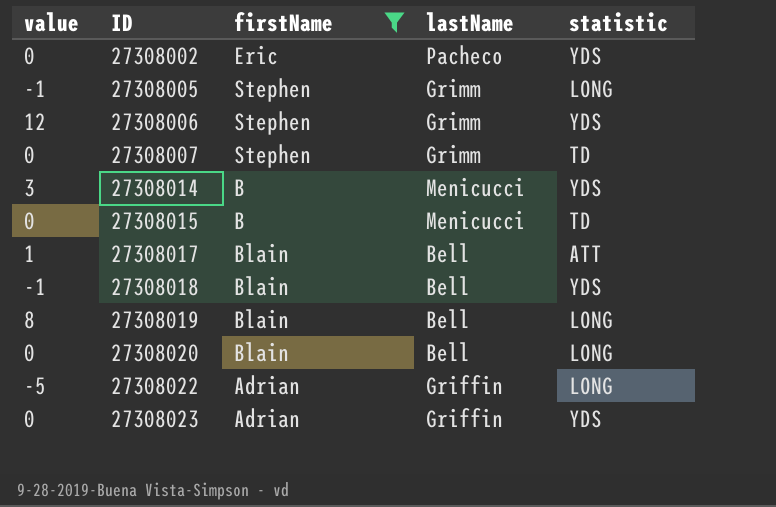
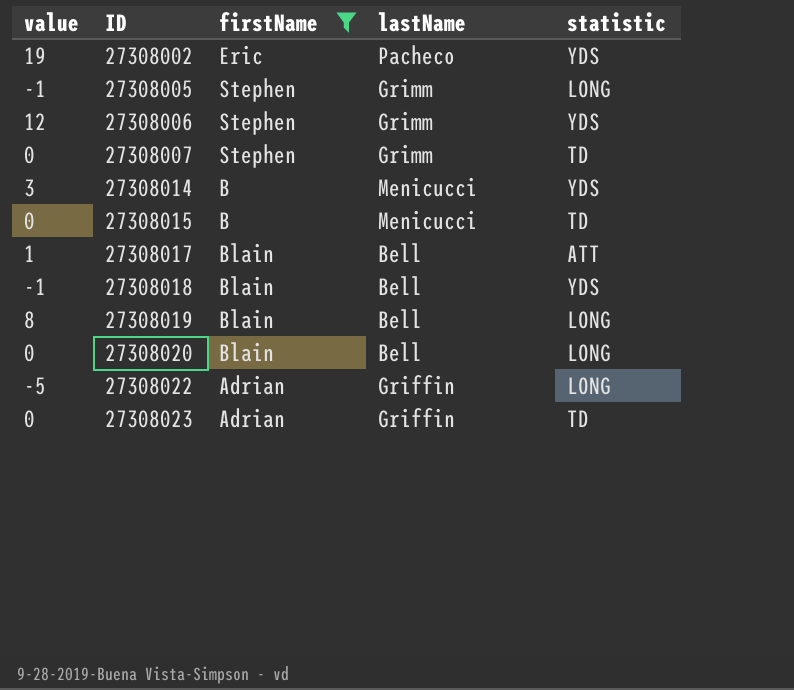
27308002 | value: 0 -> 19
27308023 | statistic: YDS -> TD

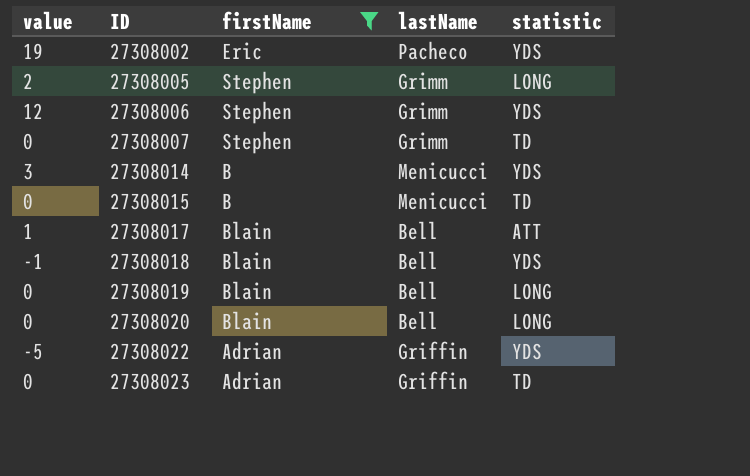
27308005 | value: -1 -> 2
27308019 | value: 8 -> 0
27308022 | statistic: LONG -> YDS

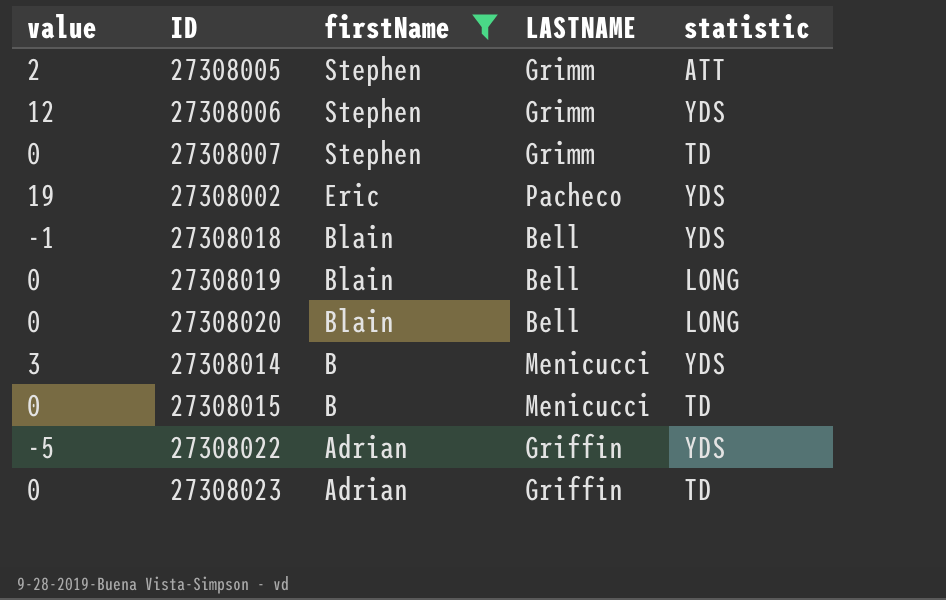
row order: ID ascending -> firstName descending
column name: lastName -> LASTNAME
row 27308017: 1 | Blain | Bell | ATT -> none
27308005 | statistic: LONG -> ATT

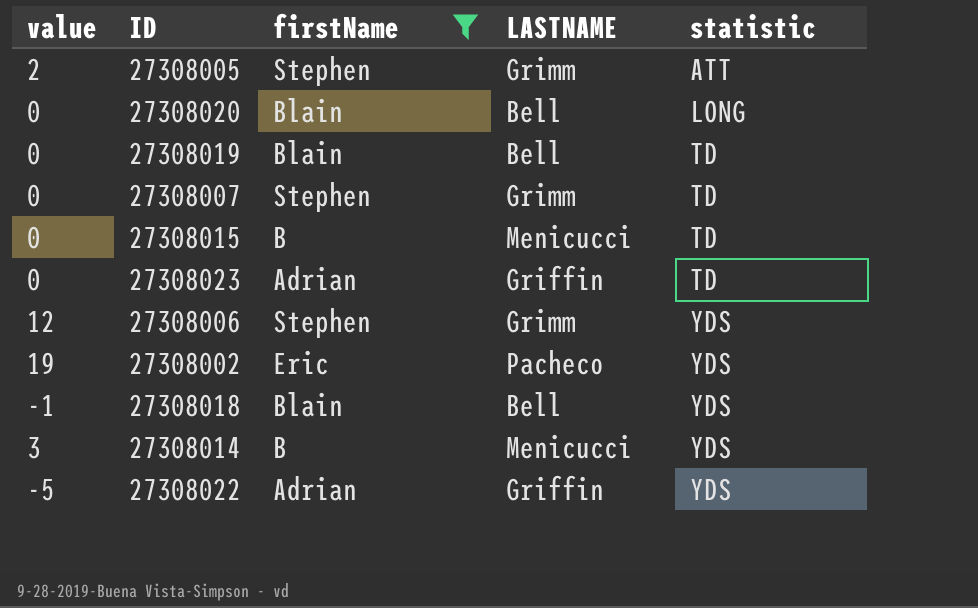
row order: firstName descending -> statistic ascending
27308019 | statistic: LONG -> TD

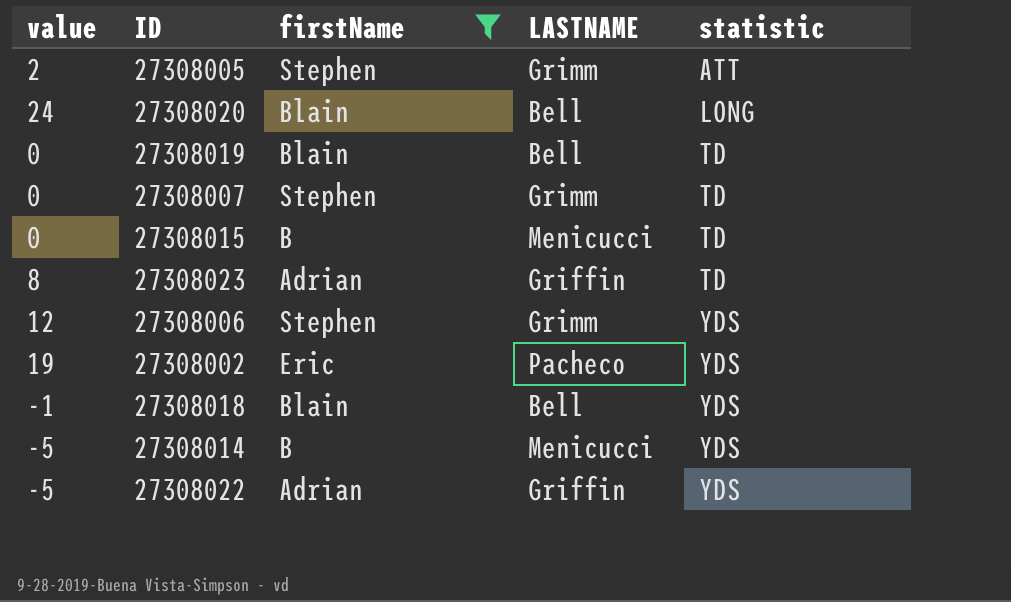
27308020 | value: 0 -> 24
27308023 | value: 0 -> 8
27308014 | value: 3 -> -5

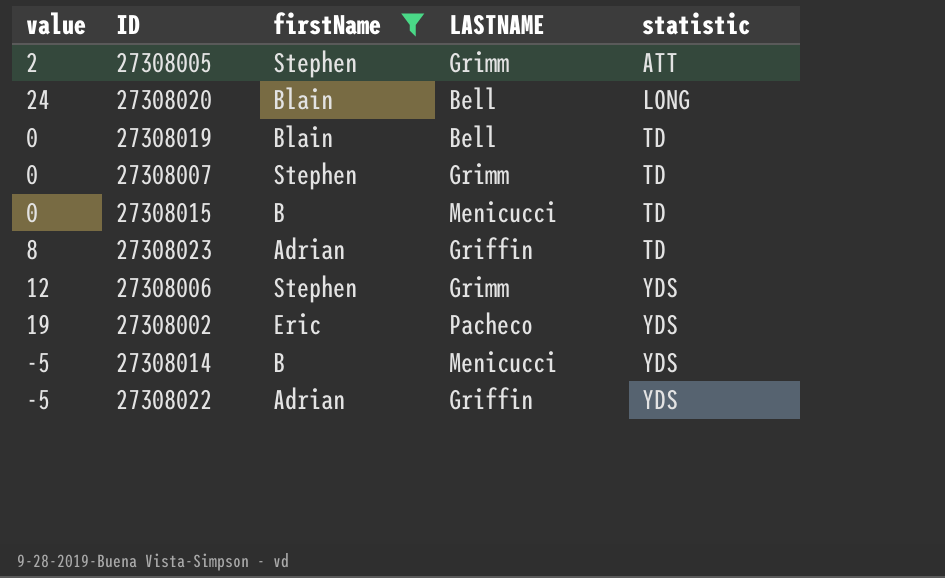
row 27308018: -1 | Blain | Bell | YDS -> none

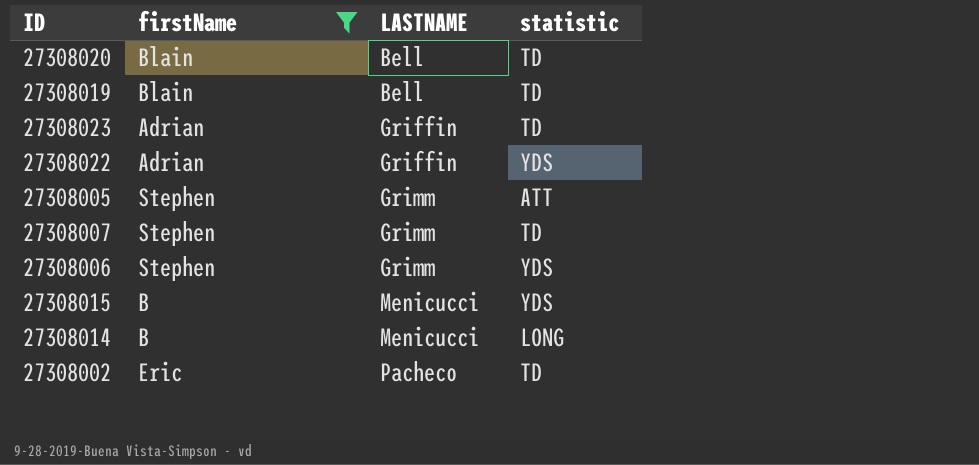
row order: statistic ascending -> LASTNAME ascending
column value | position: 1 -> none
27308020 | statistic: LONG -> TD
27308015 | statistic: TD -> YDS
27308014 | statistic: YDS -> LONG
27308002 | statistic: YDS -> TD

